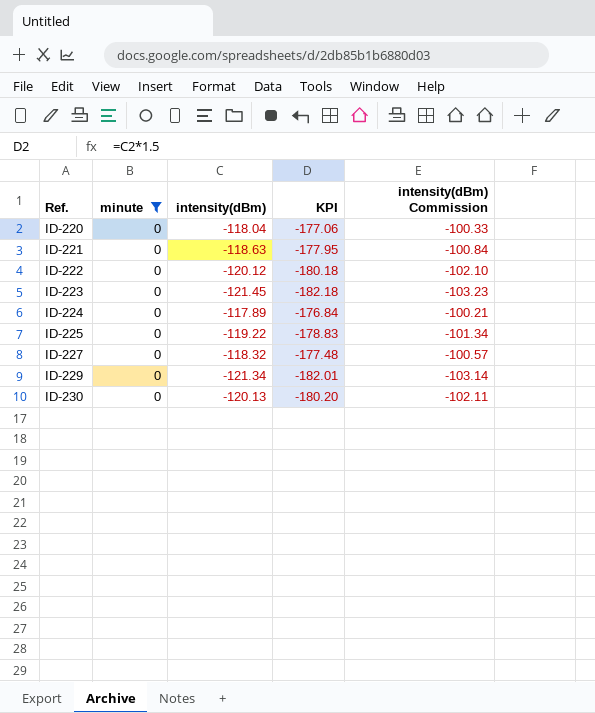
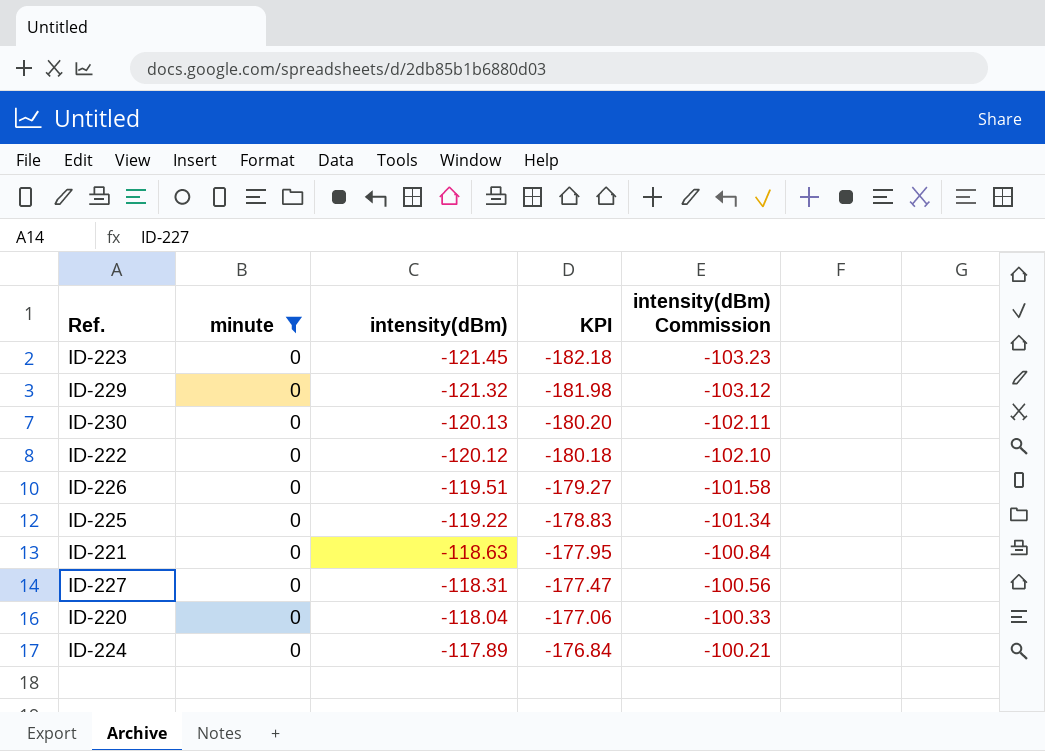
row order: Ref. ascending -> intensity(dBm) ascending
ID-229 | intensity(dBm): -121.34 -> -121.32
ID-229 | KPI: -182.01 -> -181.98
ID-229 | intensity(dBm) Commission: -103.14 -> -103.12
row ID-226: none -> 0 | -119.51 | -179.27 | -101.58
ID-227 | intensity(dBm): -118.32 -> -118.31
ID-227 | KPI: -177.48 -> -177.47
ID-227 | intensity(dBm) Commission: -100.57 -> -100.56

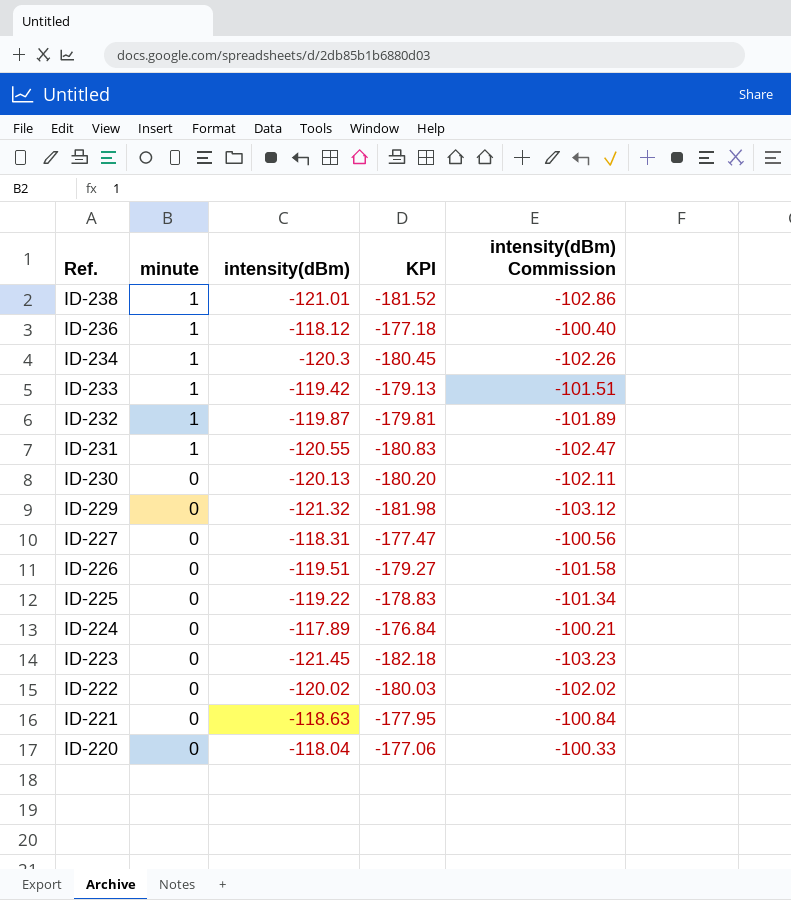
filter: minute = 0 -> none
row order: intensity(dBm) ascending -> Ref. descending
ID-222 | intensity(dBm): -120.12 -> -120.02
ID-222 | KPI: -180.18 -> -180.03
ID-222 | intensity(dBm) Commission: -102.10 -> -102.02

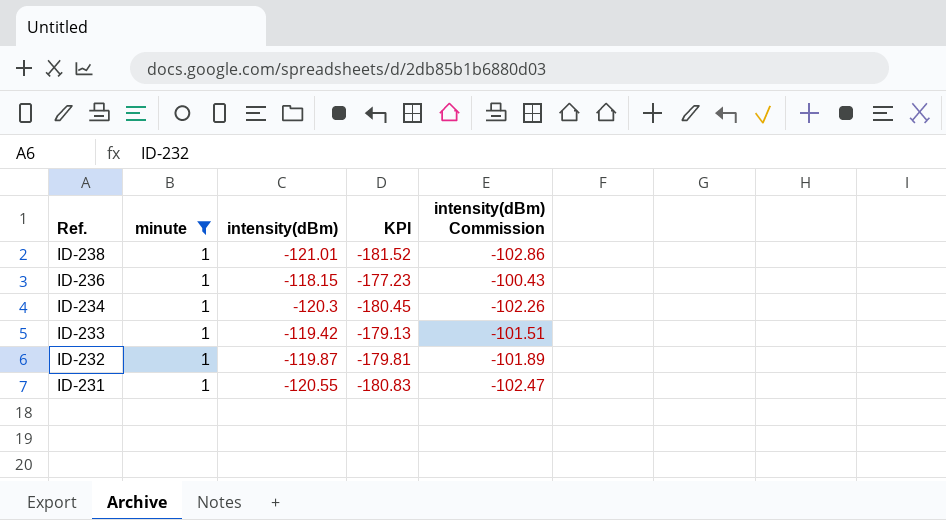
filter: none -> minute = 1
ID-236 | intensity(dBm): -118.12 -> -118.15
ID-236 | KPI: -177.18 -> -177.23
ID-236 | intensity(dBm) Commission: -100.40 -> -100.43

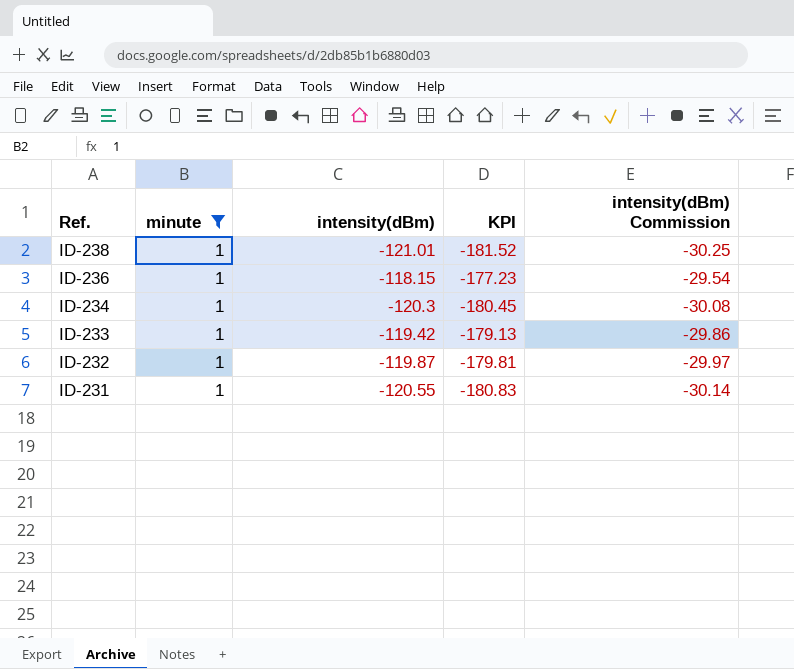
column intensity(dBm) Commission | formula: [intensity(dBm)] * 0.85 -> [intensity(dBm)] * 0.25

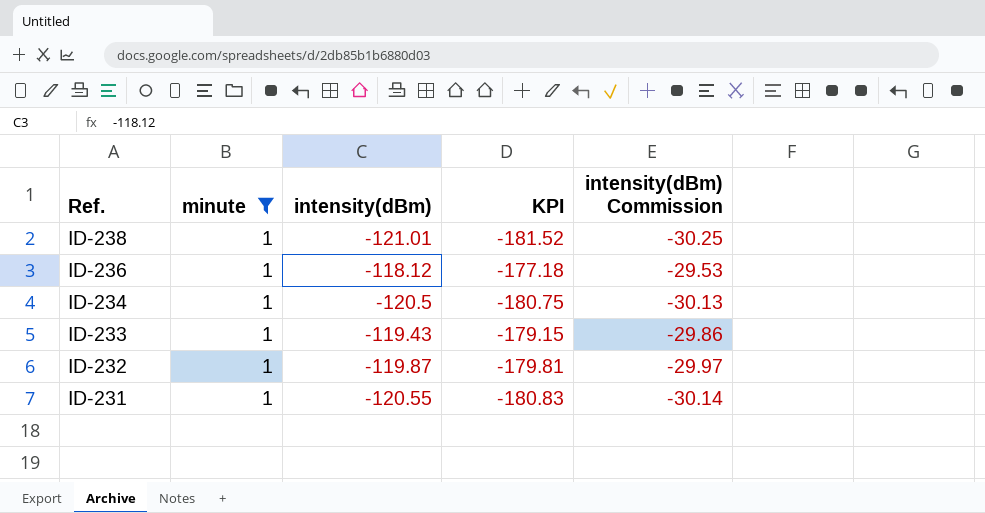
ID-236 | intensity(dBm): -118.15 -> -118.12
ID-236 | KPI: -177.23 -> -177.18
ID-236 | intensity(dBm) Commission: -29.54 -> -29.53
ID-234 | intensity(dBm): -120.3 -> -120.5
ID-234 | KPI: -180.45 -> -180.75
ID-234 | intensity(dBm) Commission: -30.08 -> -30.13
ID-233 | intensity(dBm): -119.42 -> -119.43
ID-233 | KPI: -179.13 -> -179.15

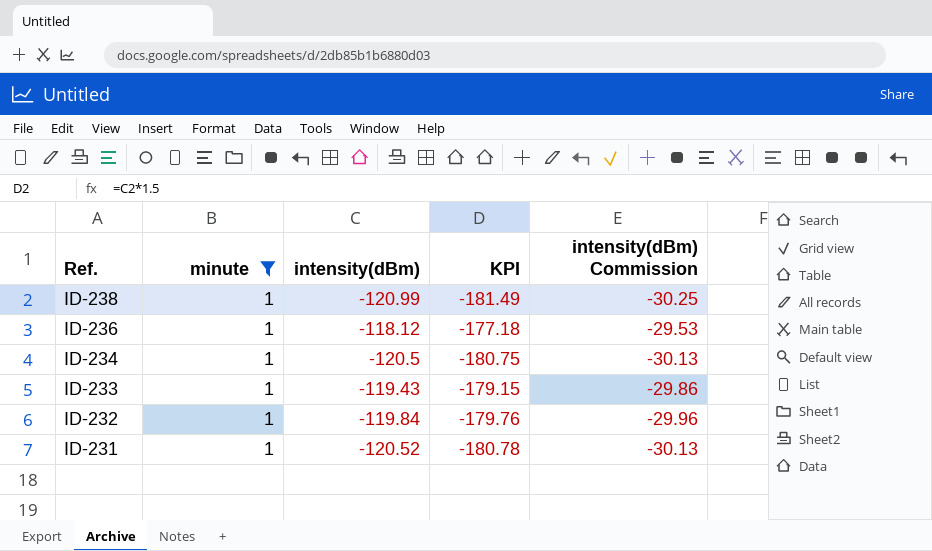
ID-238 | intensity(dBm): -121.01 -> -120.99
ID-238 | KPI: -181.52 -> -181.49
ID-232 | intensity(dBm): -119.87 -> -119.84
ID-232 | KPI: -179.81 -> -179.76
ID-232 | intensity(dBm) Commission: -29.97 -> -29.96
ID-231 | intensity(dBm): -120.55 -> -120.52
ID-231 | KPI: -180.83 -> -180.78
ID-231 | intensity(dBm) Commission: -30.14 -> -30.13

